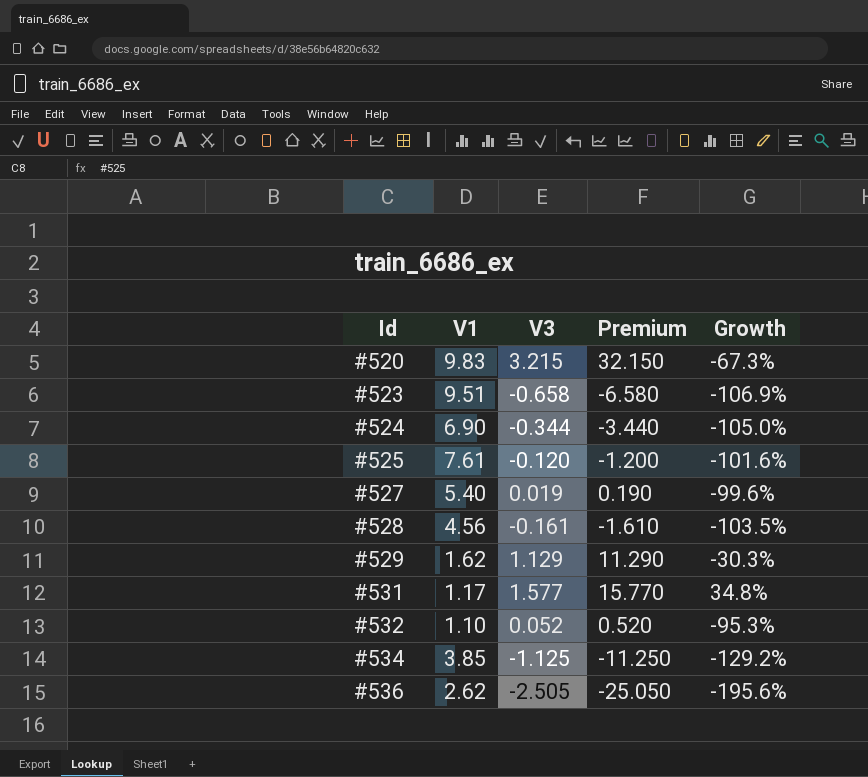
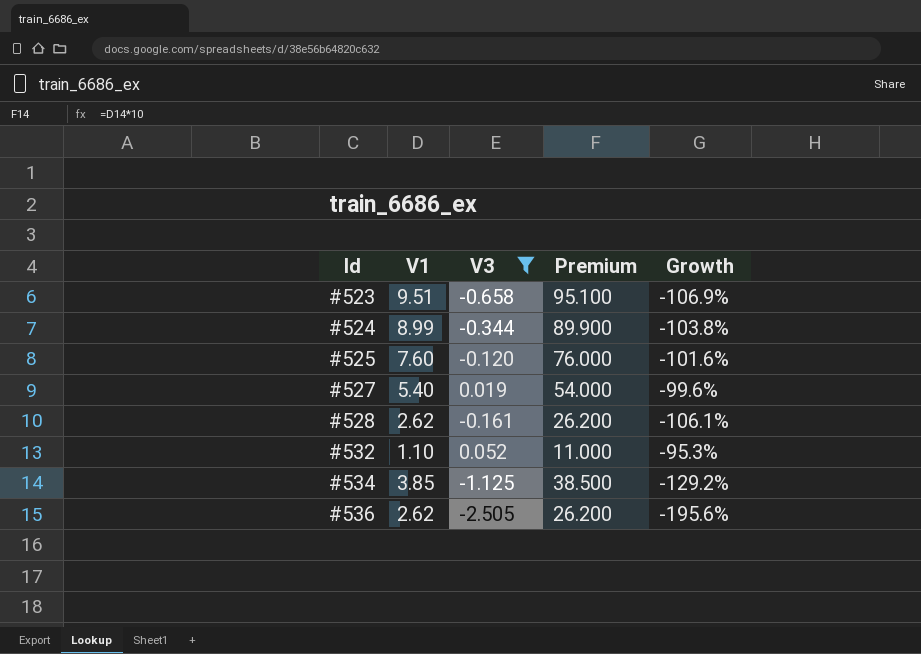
filter: none -> V3 <= 0.052
column Premium | formula: [V3] * 10 -> [V1] * 10
#524 | V1: 6.90 -> 8.99
#524 | Growth: -105.0% -> -103.8%
#525 | V1: 7.61 -> 7.60
#528 | V1: 4.56 -> 2.62
#528 | Growth: -103.5% -> -106.1%

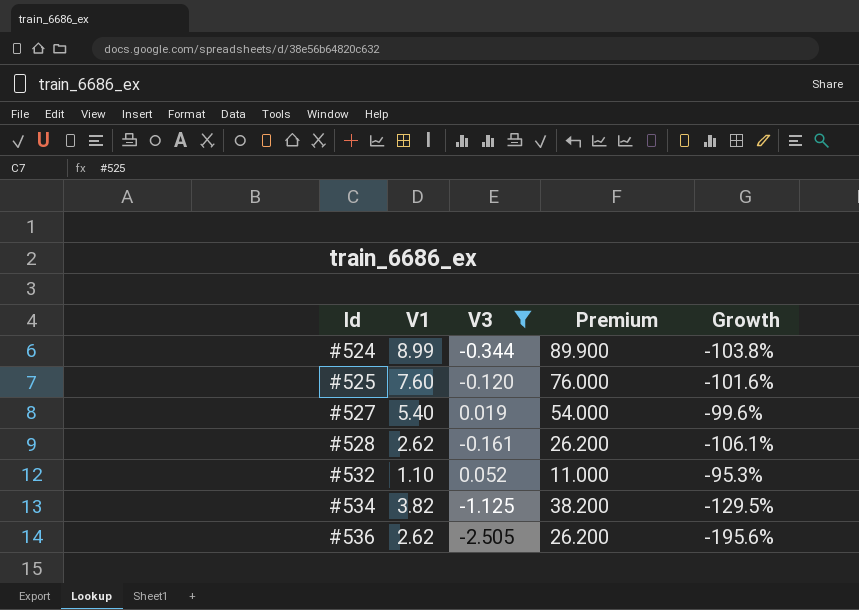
row #523: 9.51 | -0.658 | 95.100 | -106.9% -> none
#534 | V1: 3.85 -> 3.82
#534 | Premium: 38.500 -> 38.200
#534 | Growth: -129.2% -> -129.5%

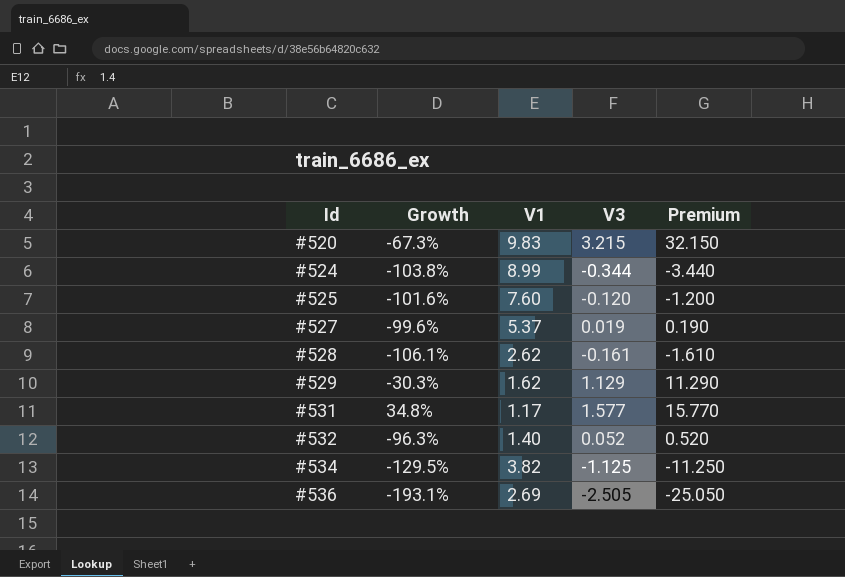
filter: V3 <= 0.052 -> none
column Growth | position: 5 -> 2
column Premium | formula: [V1] * 10 -> [V3] * 10
#527 | V1: 5.40 -> 5.37
#532 | Growth: -95.3% -> -96.3%
#532 | V1: 1.10 -> 1.40
#536 | Growth: -195.6% -> -193.1%
#536 | V1: 2.62 -> 2.69

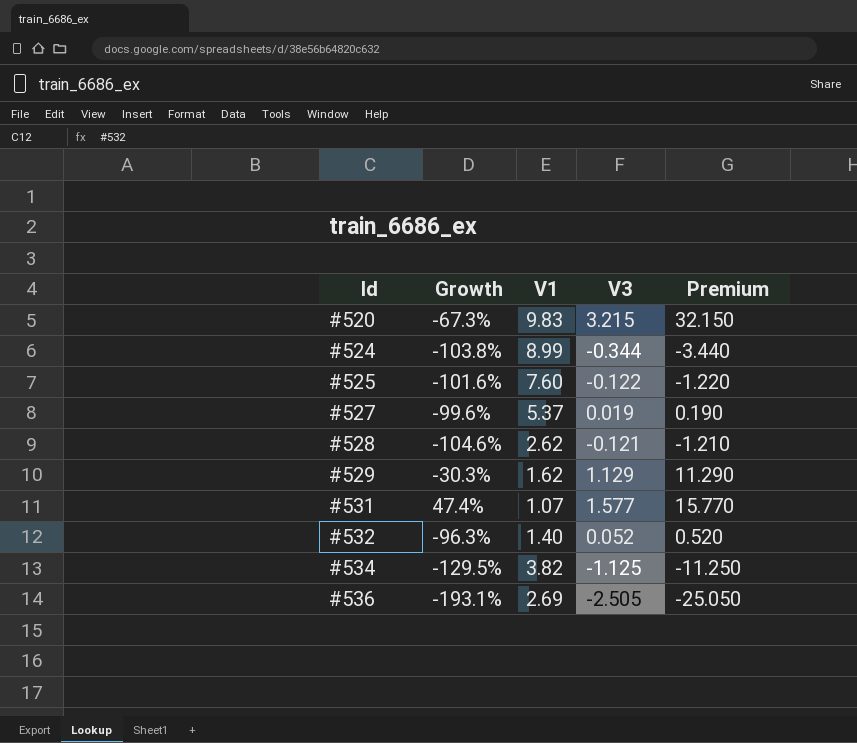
#525 | V3: -0.120 -> -0.122
#525 | Premium: -1.200 -> -1.220
#528 | Growth: -106.1% -> -104.6%
#528 | V3: -0.161 -> -0.121
#528 | Premium: -1.610 -> -1.210
#531 | Growth: 34.8% -> 47.4%
#531 | V1: 1.17 -> 1.07

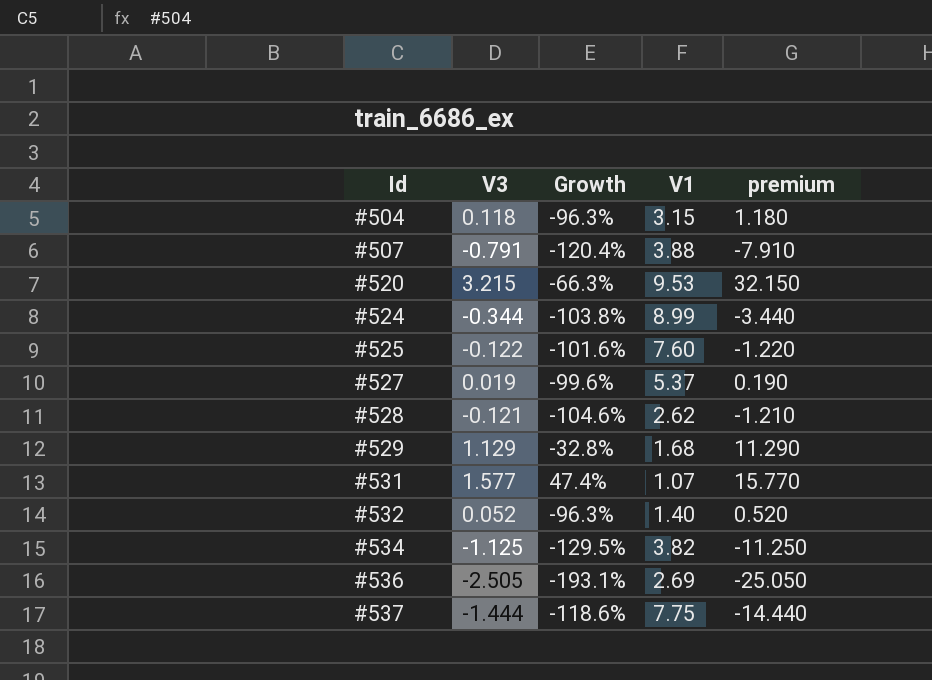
column V3 | position: 4 -> 2
column name: Premium -> premium
row #504: none -> 0.118 | -96.3% | 3.15 | 1.180
row #507: none -> -0.791 | -120.4% | 3.88 | -7.910
#520 | Growth: -67.3% -> -66.3%
#520 | V1: 9.83 -> 9.53
#529 | Growth: -30.3% -> -32.8%
#529 | V1: 1.62 -> 1.68
row #537: none -> -1.444 | -118.6% | 7.75 | -14.440

